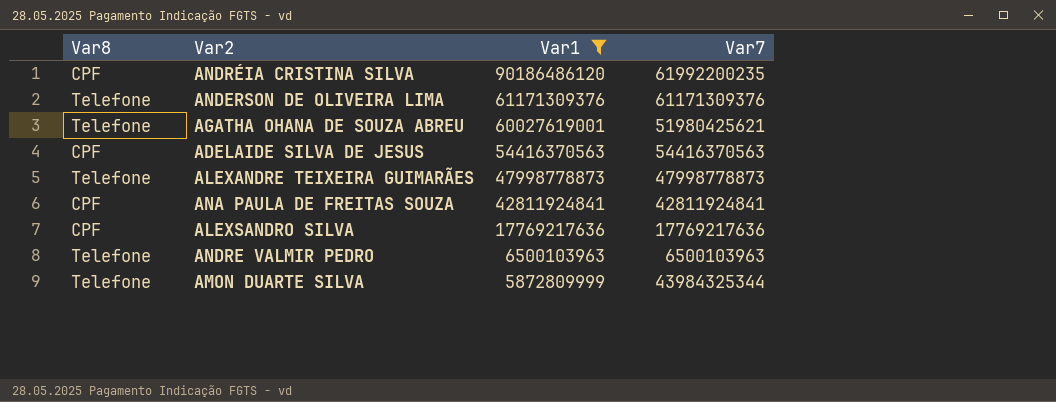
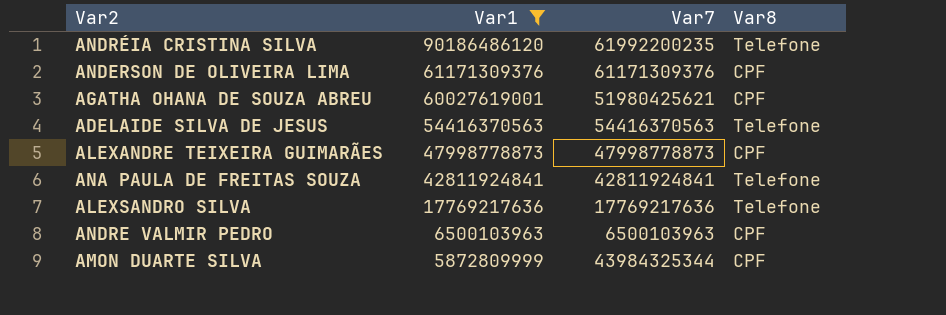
column Var8 | position: 1 -> 4
ANDRÉIA CRISTINA SILVA | Var8: CPF -> Telefone
ANDERSON DE OLIVEIRA LIMA | Var8: Telefone -> CPF
AGATHA OHANA DE SOUZA ABREU | Var8: Telefone -> CPF
ADELAIDE SILVA DE JESUS | Var8: CPF -> Telefone
ALEXANDRE TEIXEIRA GUIMARÃES | Var8: Telefone -> CPF
ANA PAULA DE FREITAS SOUZA | Var8: CPF -> Telefone
ALEXSANDRO SILVA | Var8: CPF -> Telefone
ANDRE VALMIR PEDRO | Var8: Telefone -> CPF
AMON DUARTE SILVA | Var8: Telefone -> CPF

